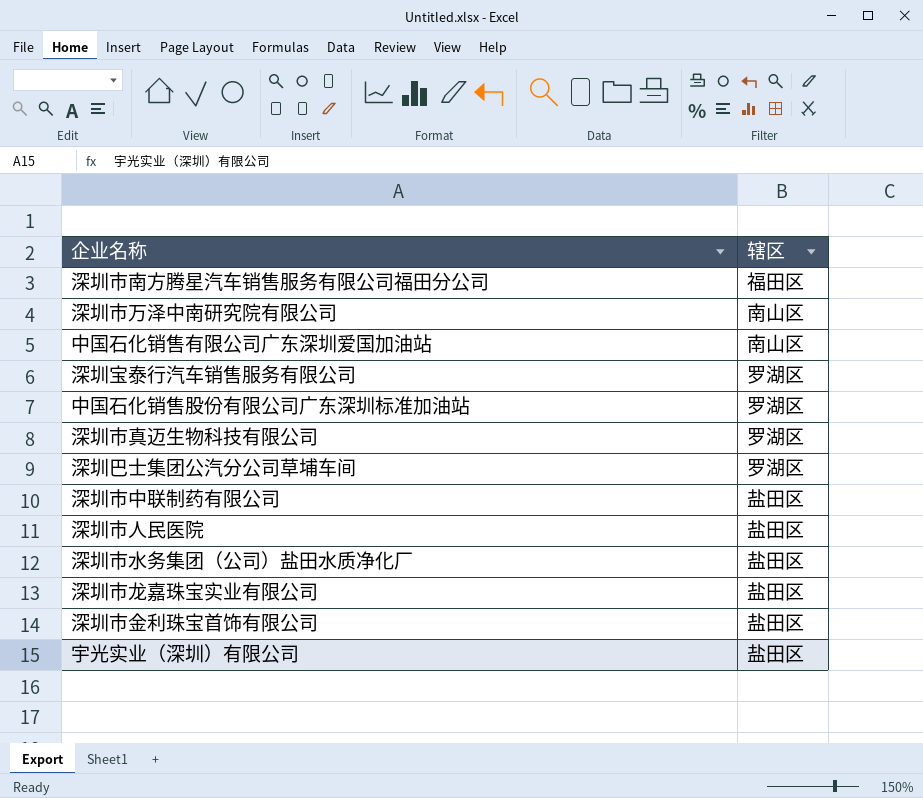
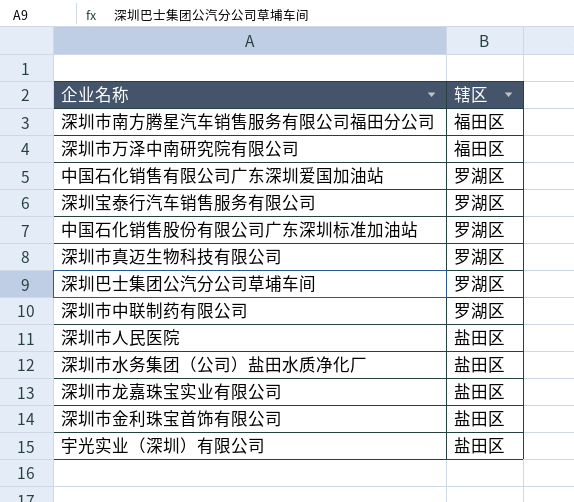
深圳市万泽中南研究院有限公司 | 辖区: 南山区 -> 福田区
中国石化销售有限公司广东深圳爱国加油站 | 辖区: 南山区 -> 罗湖区
深圳市中联制药有限公司 | 辖区: 盐田区 -> 罗湖区

